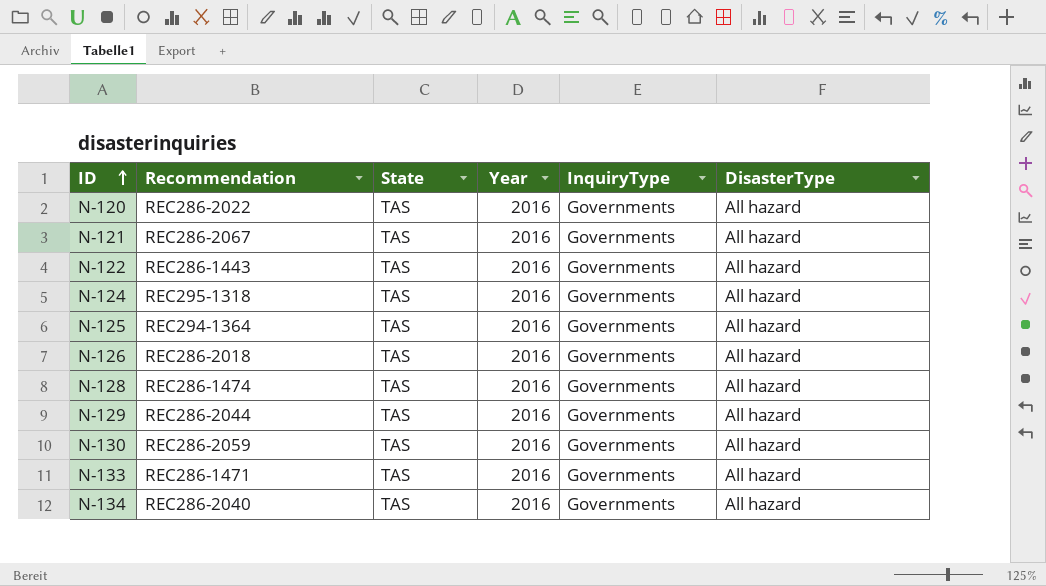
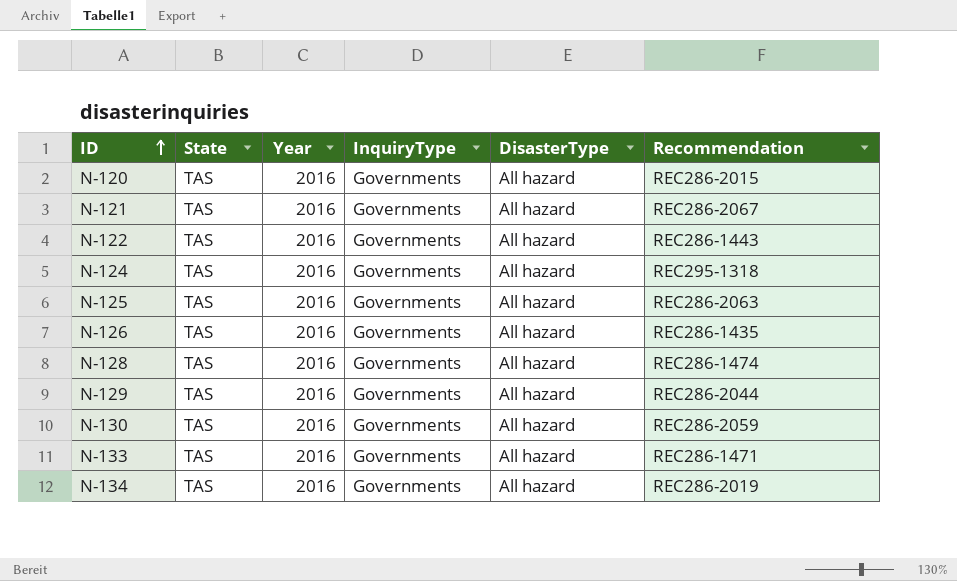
column Recommendation | position: 2 -> 6
N-120 | Recommendation: REC286-2022 -> REC286-2015
N-125 | Recommendation: REC294-1364 -> REC286-2063
N-126 | Recommendation: REC286-2018 -> REC286-1435
N-134 | Recommendation: REC286-2040 -> REC286-2019

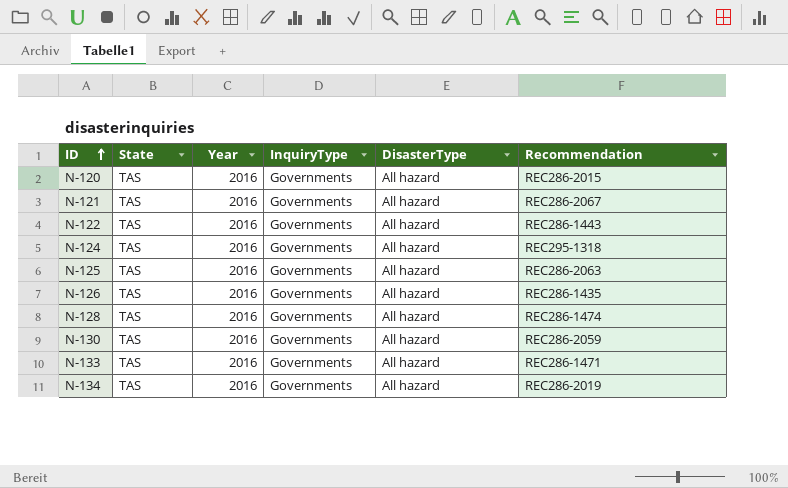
row N-129: TAS | 2016 | Governments | All hazard | REC286-2044 -> none

